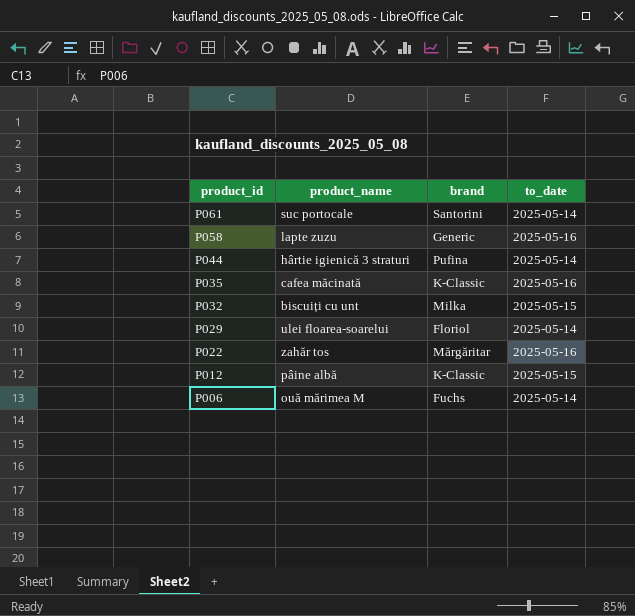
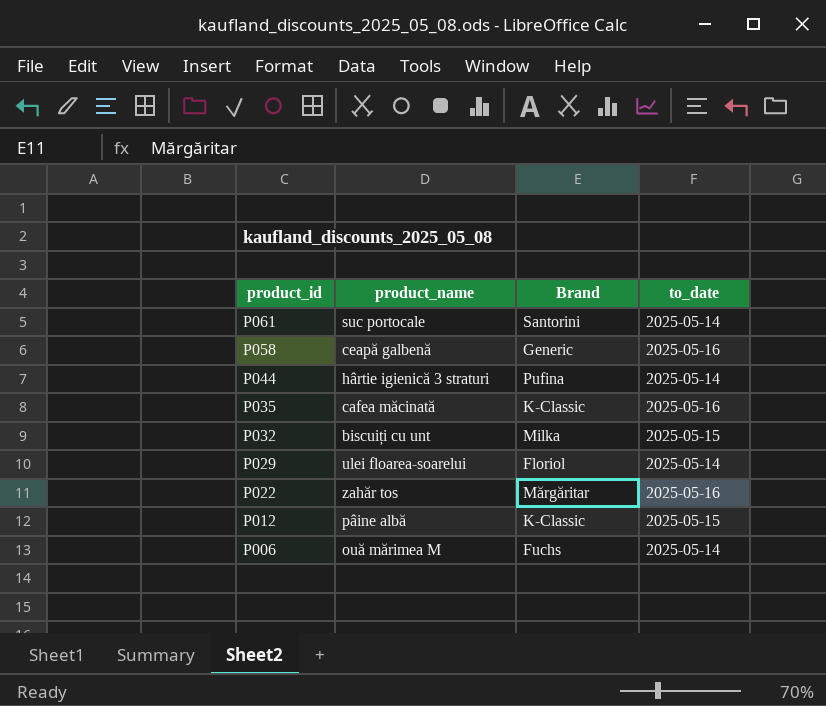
column name: brand -> Brand
P058 | product_name: lapte zuzu -> ceapă galbenă

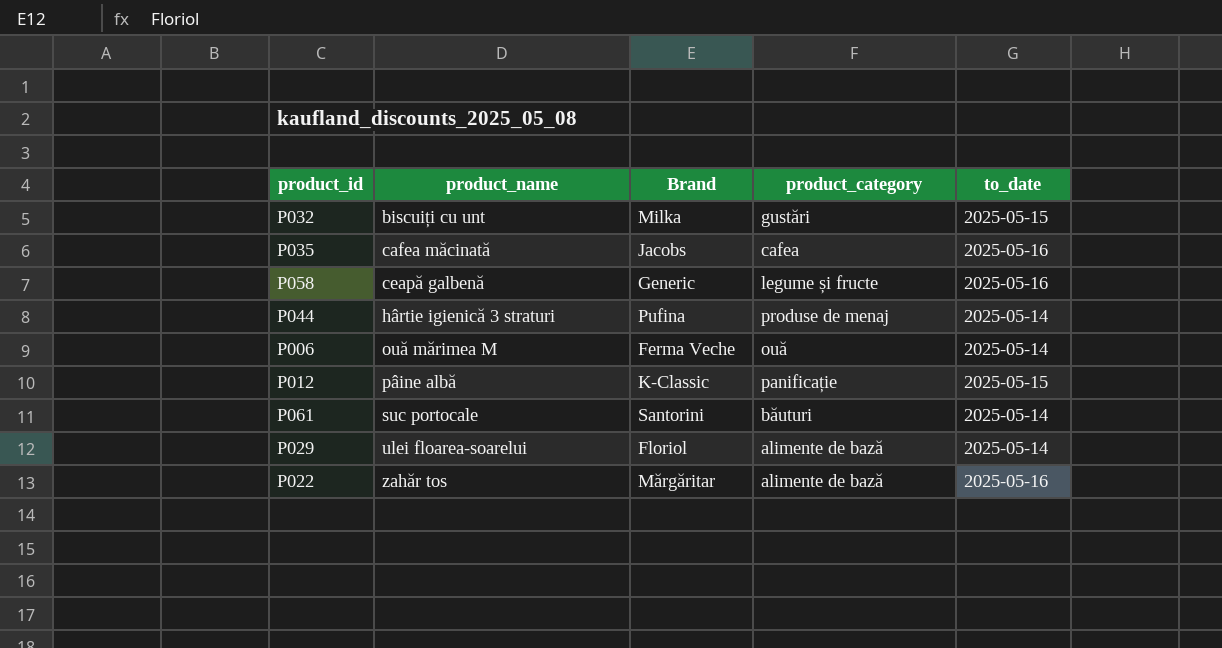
row order: product_id descending -> product_name ascending
column product_category | position: none -> 4
P035 | Brand: K-Classic -> Jacobs
P006 | Brand: Fuchs -> Ferma Veche

